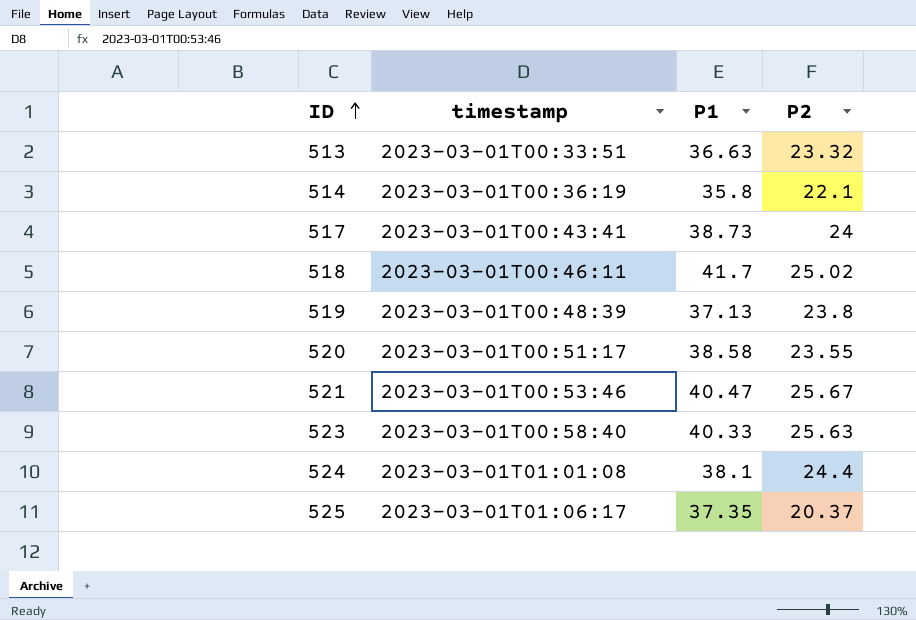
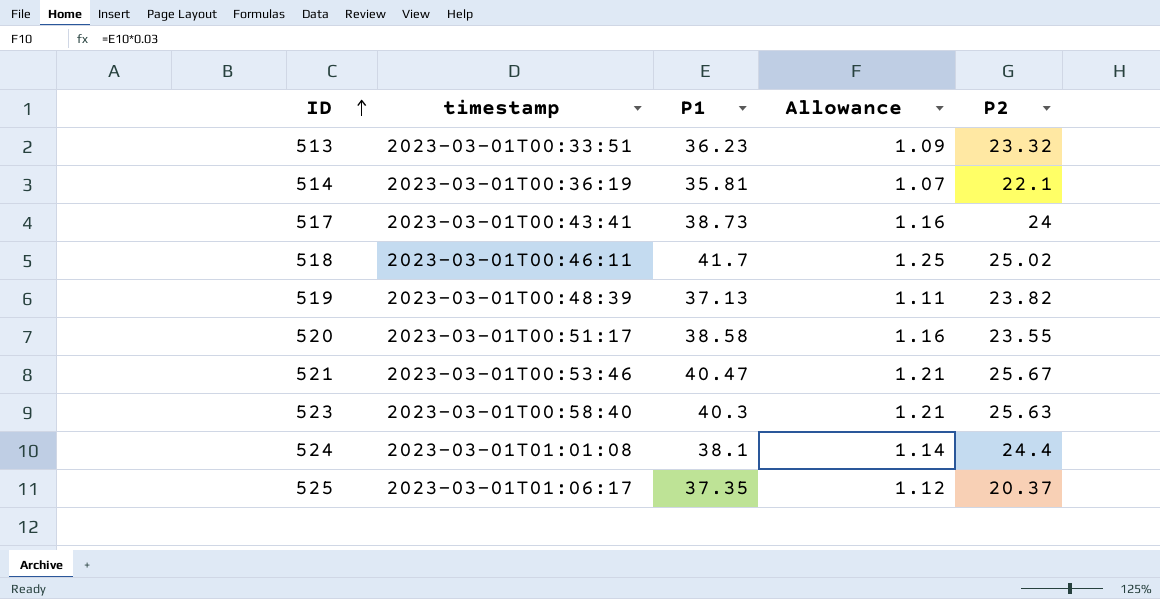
column Allowance | formula: none -> [P1] * 0.03
513 | P1: 36.63 -> 36.23
514 | P1: 35.8 -> 35.81
519 | P2: 23.8 -> 23.82
523 | P1: 40.33 -> 40.3

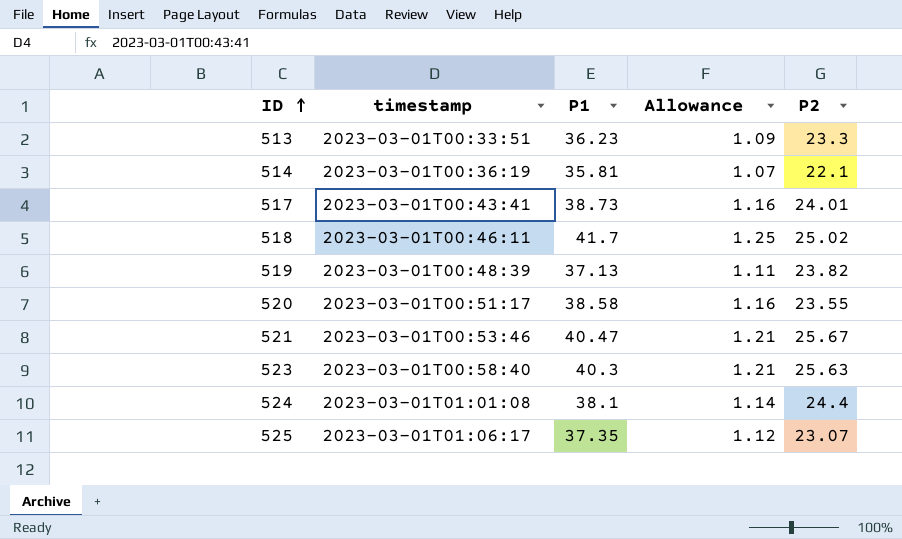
513 | P2: 23.32 -> 23.3
517 | P2: 24 -> 24.01
525 | P2: 20.37 -> 23.07

